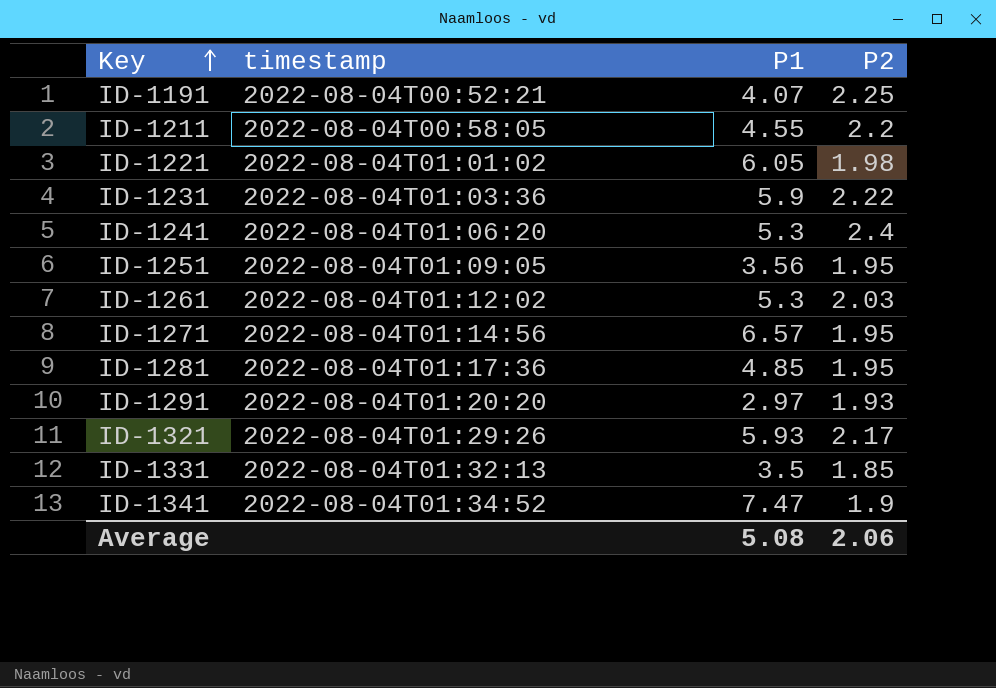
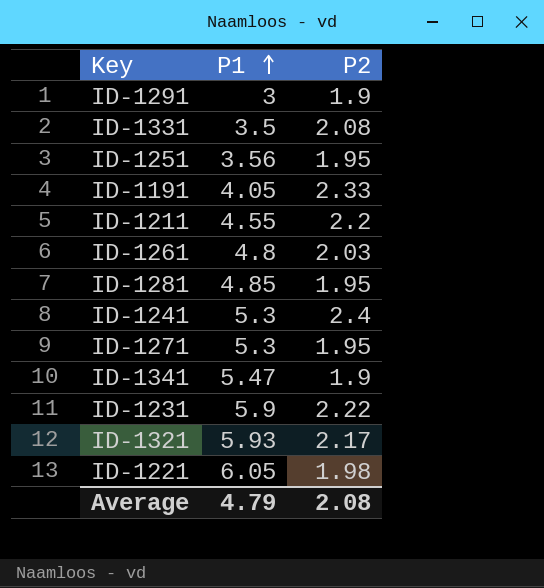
row order: Key ascending -> P1 ascending
column timestamp | position: 2 -> none
ID-1291 | P1: 2.97 -> 3
ID-1291 | P2: 1.93 -> 1.9
ID-1331 | P2: 1.85 -> 2.08
ID-1191 | P1: 4.07 -> 4.05
ID-1191 | P2: 2.25 -> 2.33
ID-1261 | P1: 5.3 -> 4.8
ID-1271 | P1: 6.57 -> 5.3
ID-1341 | P1: 7.47 -> 5.47
Average | P1: 5.08 -> 4.79
Average | P2: 2.06 -> 2.08

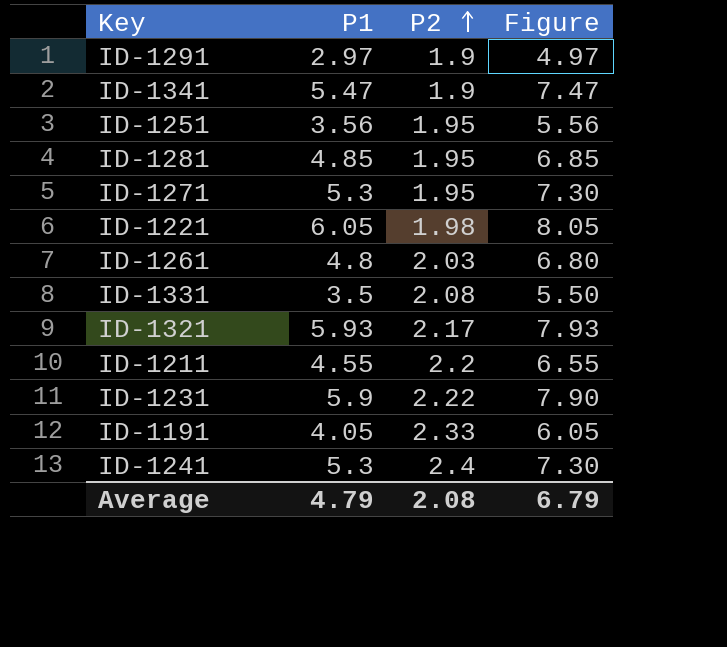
row order: P1 ascending -> P2 ascending
column Figure | formula: none -> [P1] + 2
ID-1291 | P1: 3 -> 2.97

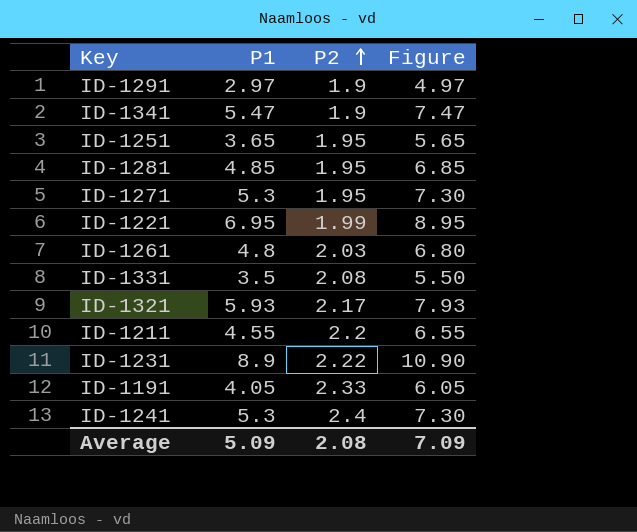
ID-1251 | P1: 3.56 -> 3.65
ID-1251 | Figure: 5.56 -> 5.65
ID-1221 | P1: 6.05 -> 6.95
ID-1221 | P2: 1.98 -> 1.99
ID-1221 | Figure: 8.05 -> 8.95
ID-1231 | P1: 5.9 -> 8.9
ID-1231 | Figure: 7.90 -> 10.90
Average | P1: 4.79 -> 5.09
Average | Figure: 6.79 -> 7.09

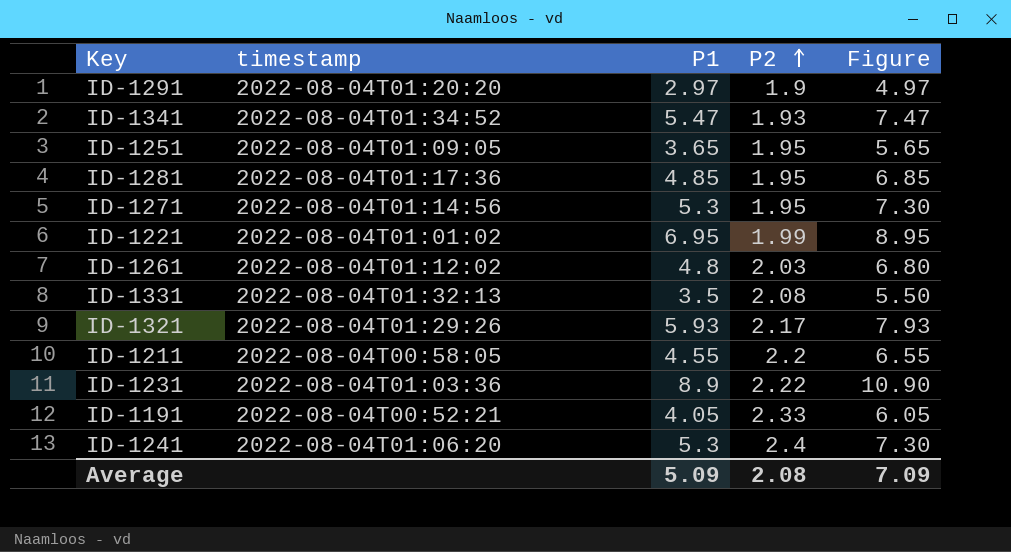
column timestamp | position: none -> 2
ID-1341 | P2: 1.9 -> 1.93

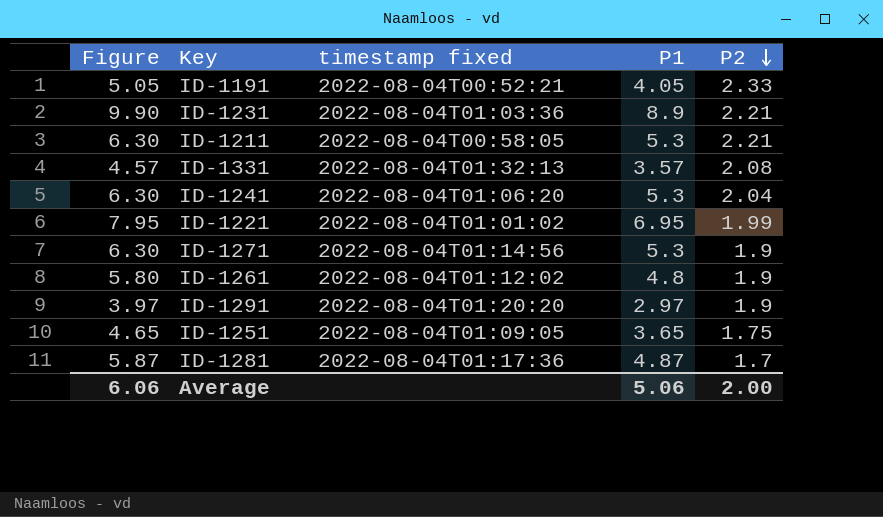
row order: P2 ascending -> P2 descending
column Figure | formula: [P1] + 2 -> [P1] + 1
column Figure | position: 5 -> 1
column name: timestamp -> timestamp fixed
row ID-1341: 2022-08-04T01:34:52 | 5.47 | 1.93 | 7.47 -> none
row ID-1321: 2022-08-04T01:29:26 | 5.93 | 2.17 | 7.93 -> none
ID-1231 | P2: 2.22 -> 2.21
ID-1211 | P1: 4.55 -> 5.3
ID-1211 | P2: 2.2 -> 2.21
ID-1331 | P1: 3.5 -> 3.57
ID-1241 | P2: 2.4 -> 2.04
ID-1271 | P2: 1.95 -> 1.9
ID-1261 | P2: 2.03 -> 1.9
ID-1251 | P2: 1.95 -> 1.75
ID-1281 | P1: 4.85 -> 4.87
ID-1281 | P2: 1.95 -> 1.7
Average | Figure: 7.09 -> 6.06
Average | P1: 5.09 -> 5.06
Average | P2: 2.08 -> 2.00

